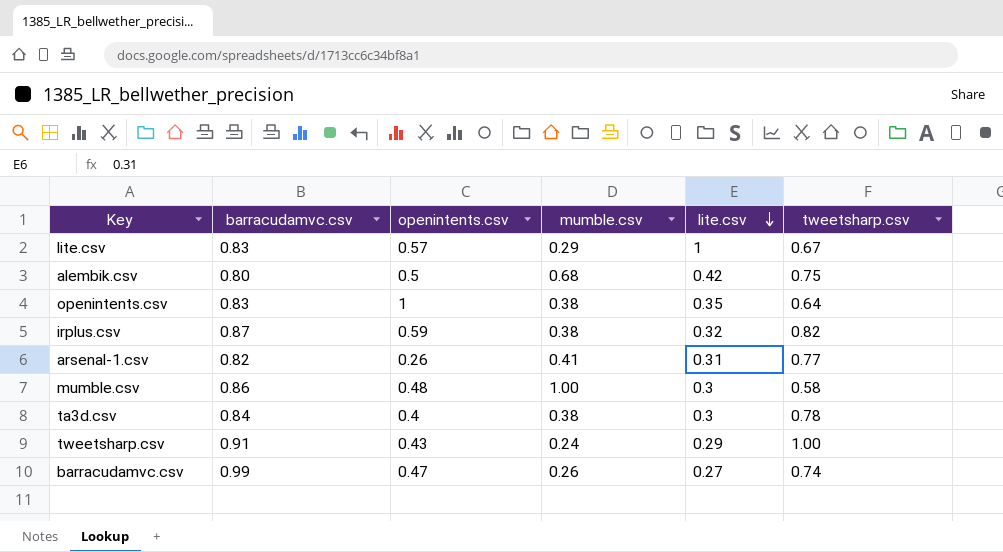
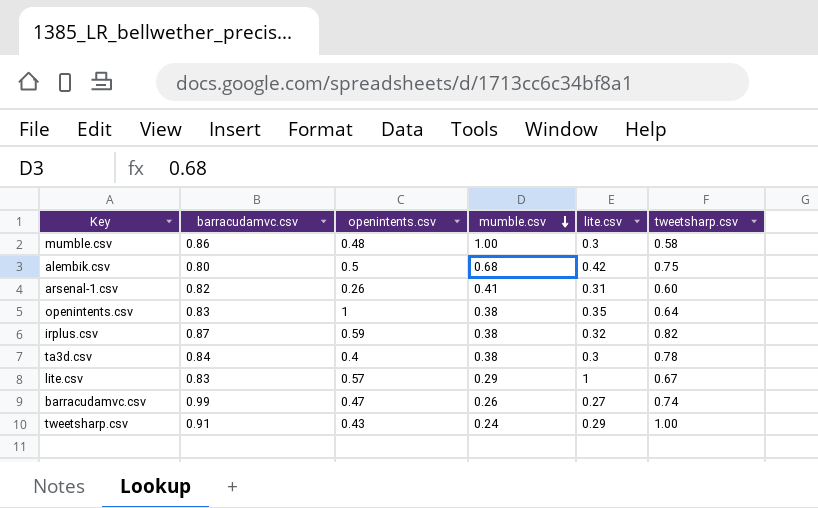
row order: lite.csv descending -> mumble.csv descending
arsenal-1.csv | tweetsharp.csv: 0.77 -> 0.60

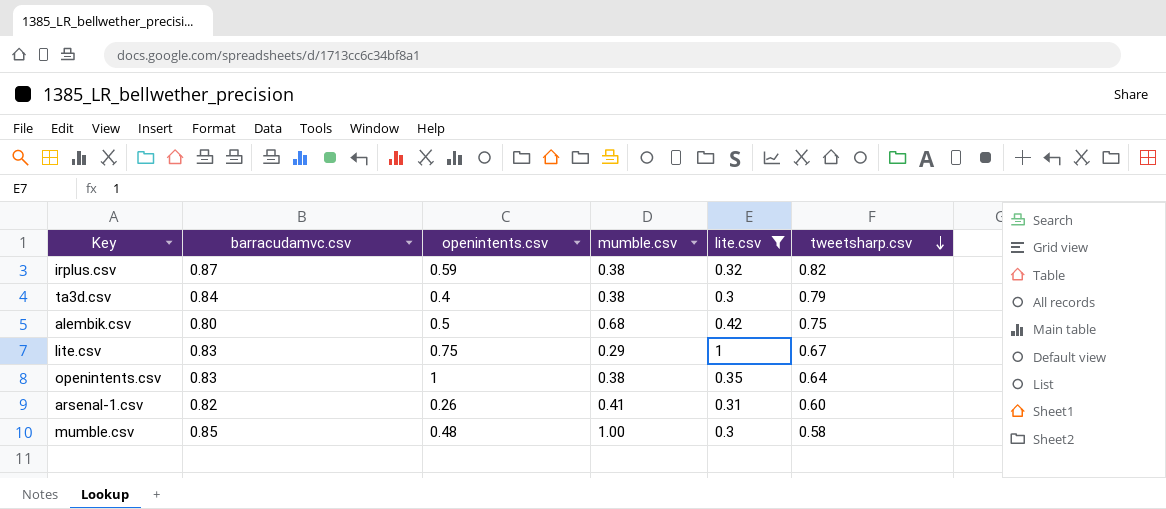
filter: none -> lite.csv >= 0.3
row order: mumble.csv descending -> tweetsharp.csv descending
ta3d.csv | tweetsharp.csv: 0.78 -> 0.79
lite.csv | openintents.csv: 0.57 -> 0.75
mumble.csv | barracudamvc.csv: 0.86 -> 0.85

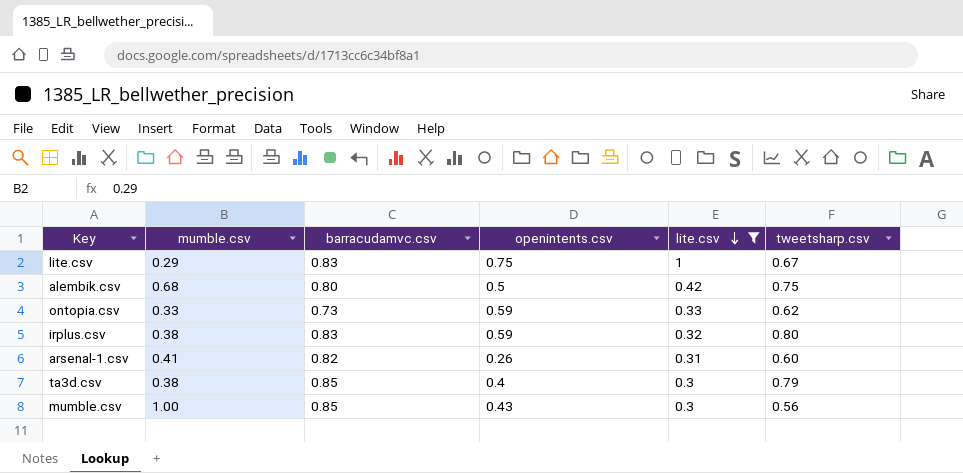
row order: tweetsharp.csv descending -> lite.csv descending
column mumble.csv | position: 4 -> 2
row openintents.csv: 0.83 | 1 | 0.38 | 0.35 | 0.64 -> none
row ontopia.csv: none -> 0.33 | 0.73 | 0.59 | 0.33 | 0.62
irplus.csv | barracudamvc.csv: 0.87 -> 0.83
irplus.csv | tweetsharp.csv: 0.82 -> 0.80
ta3d.csv | barracudamvc.csv: 0.84 -> 0.85
mumble.csv | openintents.csv: 0.48 -> 0.43
mumble.csv | tweetsharp.csv: 0.58 -> 0.56

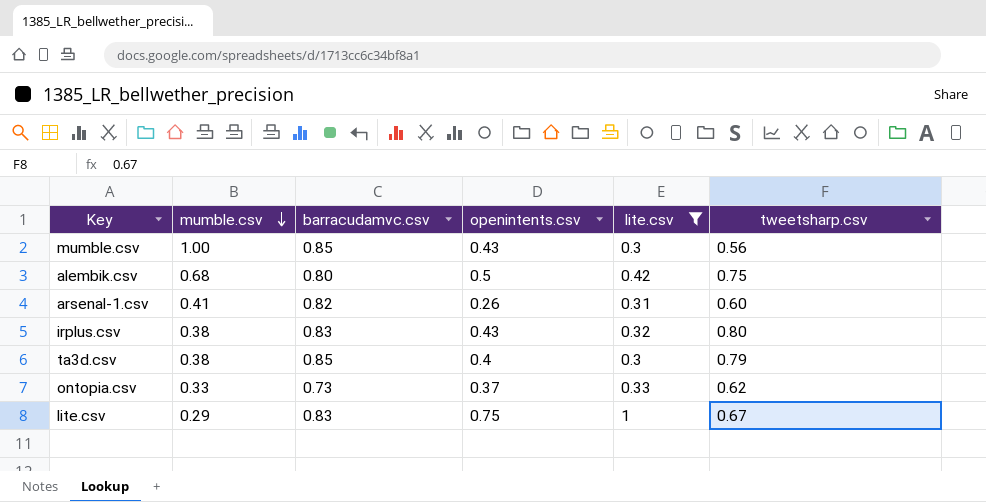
row order: lite.csv descending -> mumble.csv descending
irplus.csv | openintents.csv: 0.59 -> 0.43
ontopia.csv | openintents.csv: 0.59 -> 0.37

